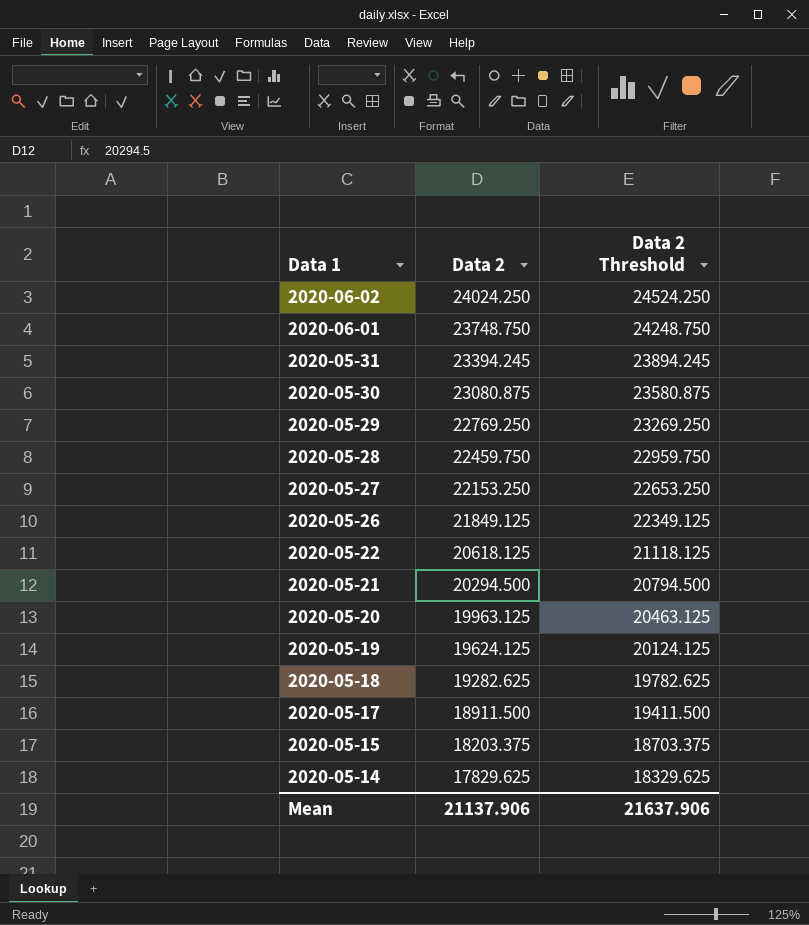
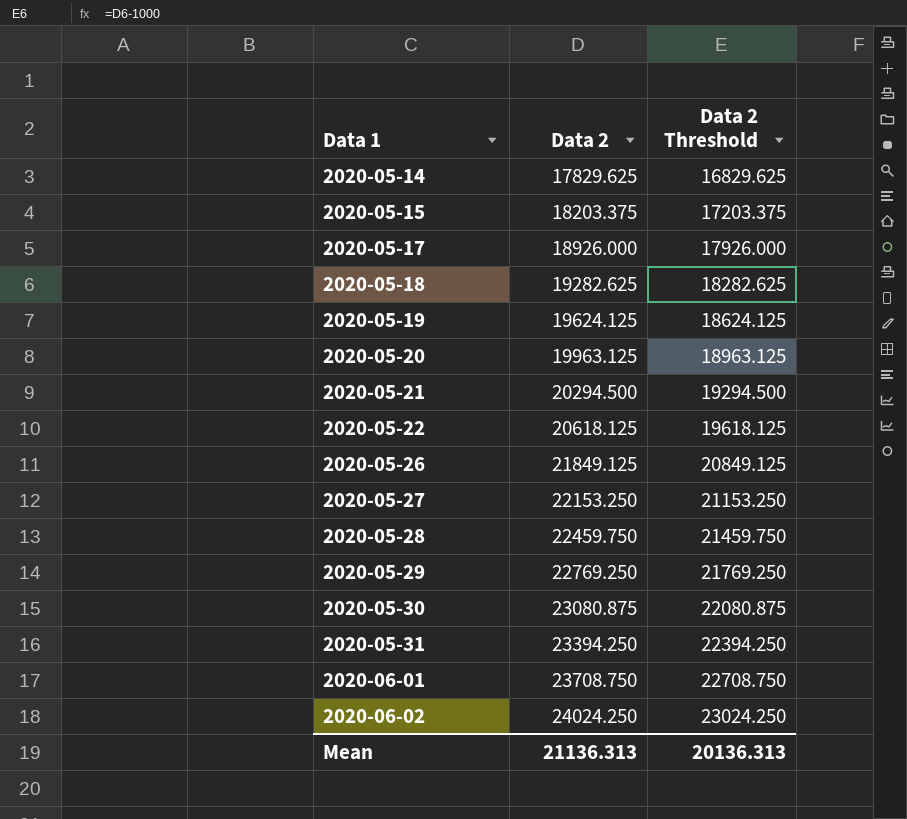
row order: Data 1 descending -> Data 1 ascending
column Data 2 Threshold | formula: [Data 2] + 500 -> [Data 2] - 1000
2020-05-17 | Data 2: 18911.500 -> 18926.000
2020-05-31 | Data 2: 23394.245 -> 23394.250
2020-06-01 | Data 2: 23748.750 -> 23708.750
Mean | Data 2: 21137.906 -> 21136.313
Mean | Data 2 Threshold: 21637.906 -> 20136.313

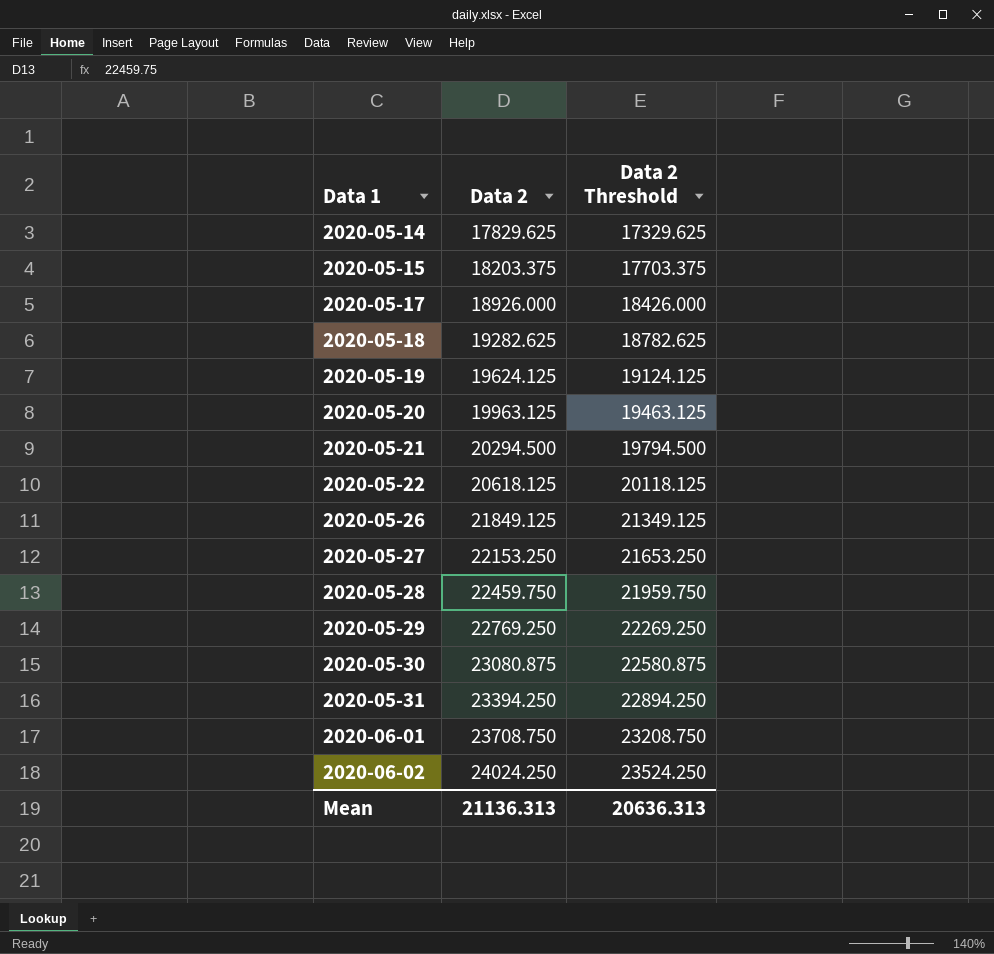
column Data 2 Threshold | formula: [Data 2] - 1000 -> [Data 2] - 500
Mean | Data 2 Threshold: 20136.313 -> 20636.313

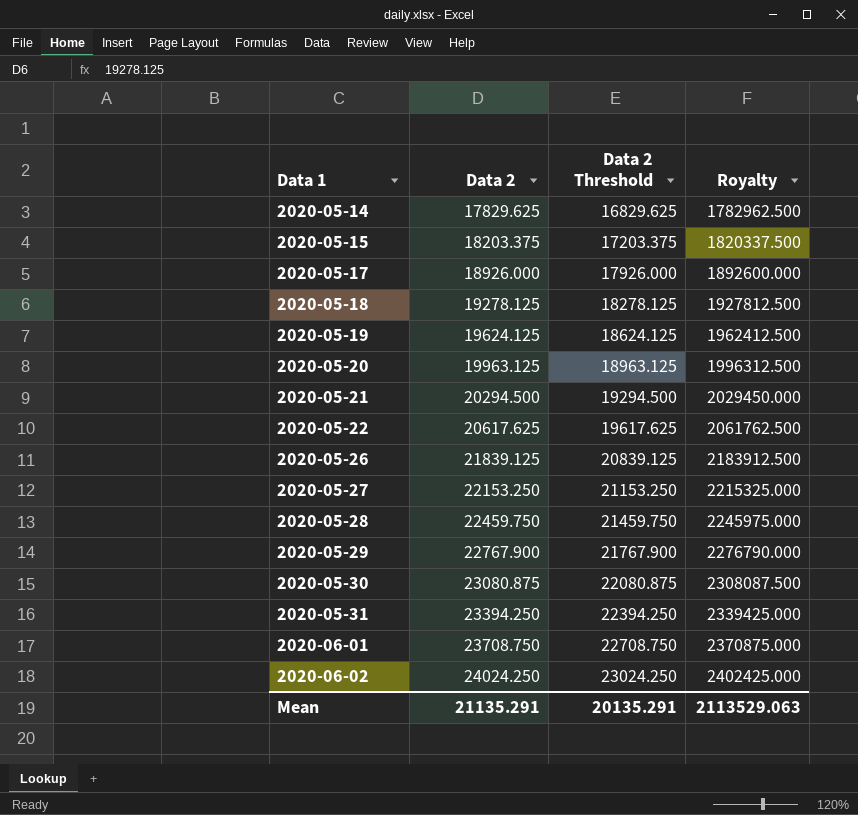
column Data 2 Threshold | formula: [Data 2] - 500 -> [Data 2] - 1000
column Royalty | formula: none -> [Data 2] * 100
2020-05-18 | Data 2: 19282.625 -> 19278.125
2020-05-22 | Data 2: 20618.125 -> 20617.625
2020-05-26 | Data 2: 21849.125 -> 21839.125
2020-05-29 | Data 2: 22769.250 -> 22767.900
Mean | Data 2: 21136.313 -> 21135.291
Mean | Data 2 Threshold: 20636.313 -> 20135.291

